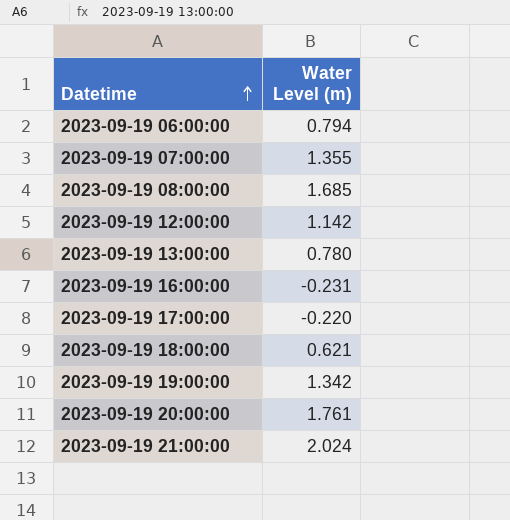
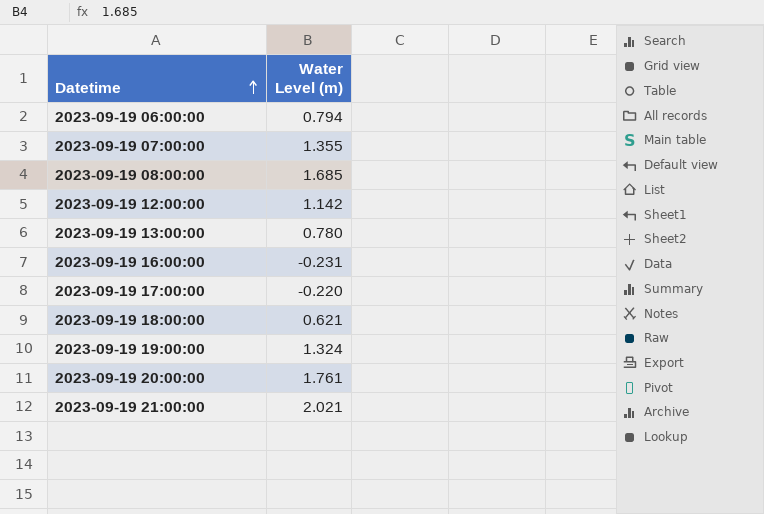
2023-09-19 19:00:00 | Water Level (m): 1.342 -> 1.324
2023-09-19 21:00:00 | Water Level (m): 2.024 -> 2.021

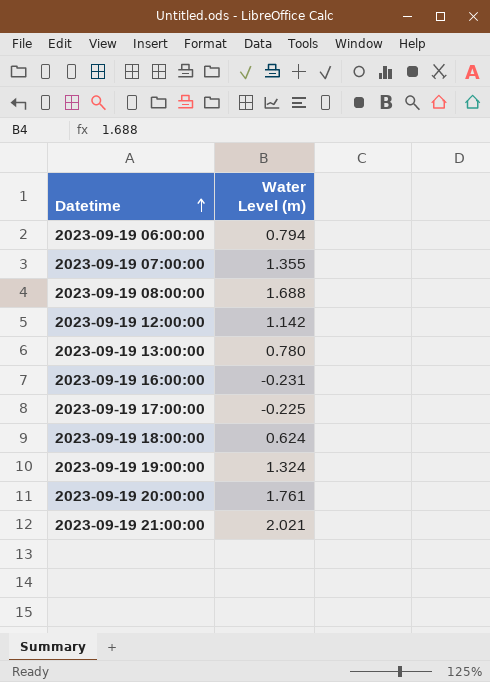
2023-09-19 08:00:00 | Water Level (m): 1.685 -> 1.688
2023-09-19 17:00:00 | Water Level (m): -0.220 -> -0.225
2023-09-19 18:00:00 | Water Level (m): 0.621 -> 0.624

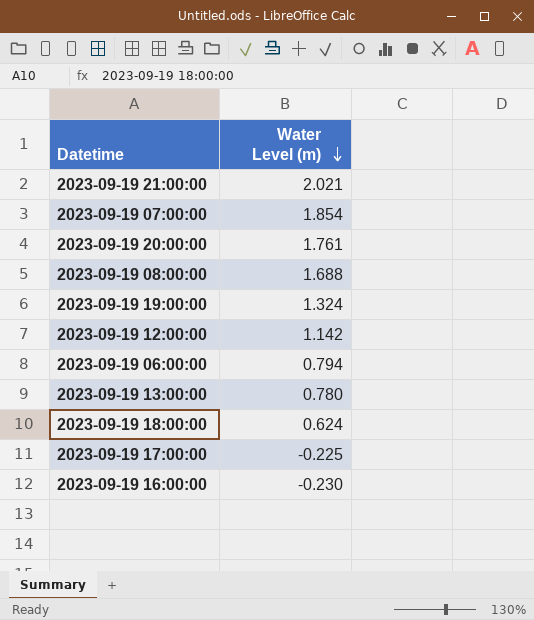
row order: Datetime ascending -> Water Level (m) descending
2023-09-19 07:00:00 | Water Level (m): 1.355 -> 1.854
2023-09-19 16:00:00 | Water Level (m): -0.231 -> -0.230

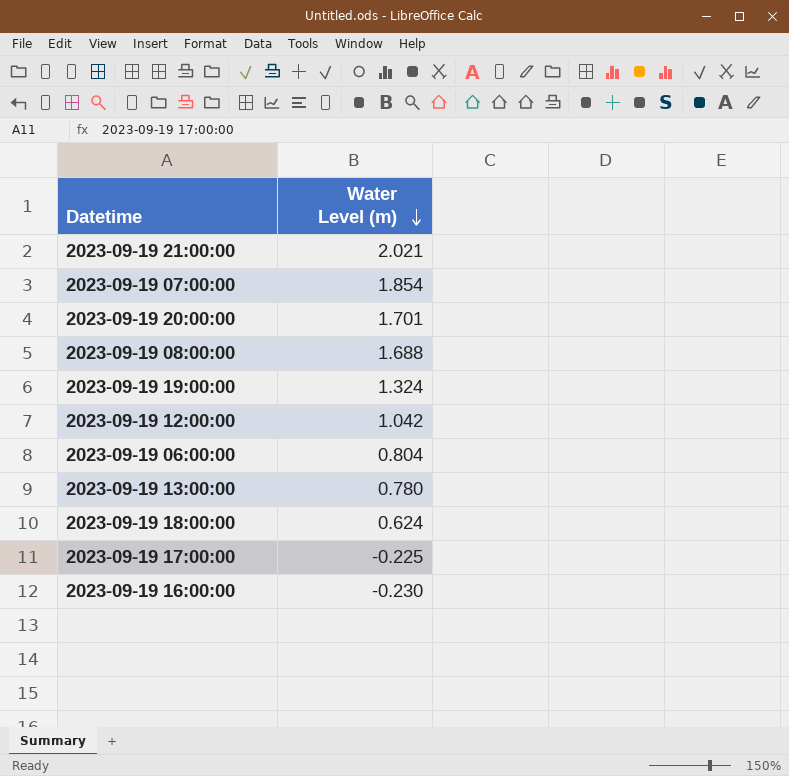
2023-09-19 20:00:00 | Water Level (m): 1.761 -> 1.701
2023-09-19 12:00:00 | Water Level (m): 1.142 -> 1.042
2023-09-19 06:00:00 | Water Level (m): 0.794 -> 0.804

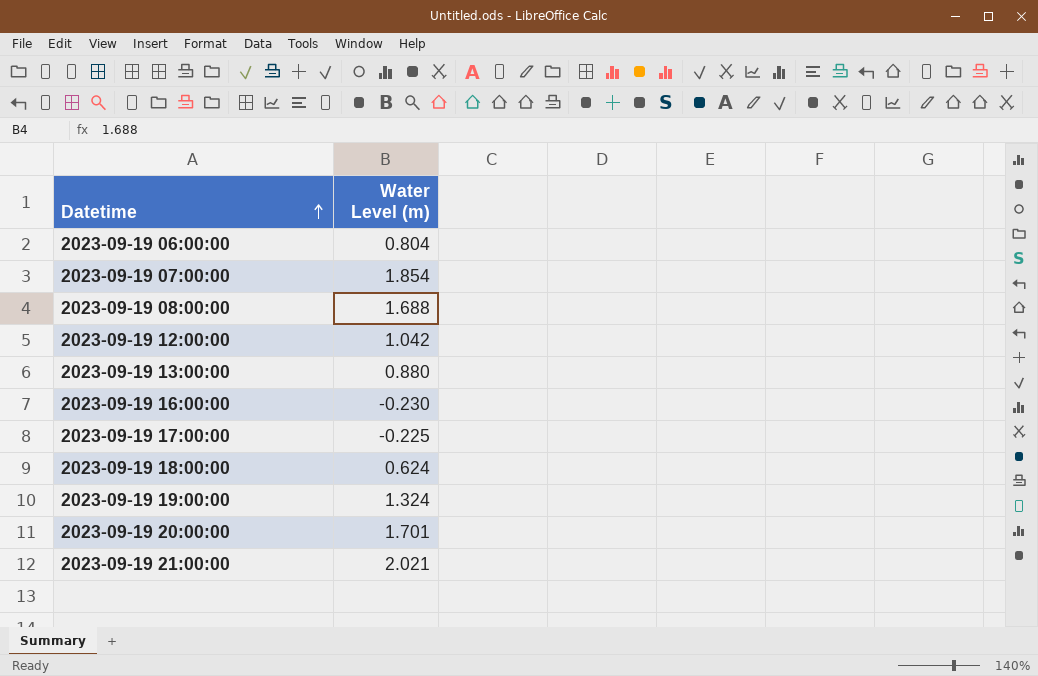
row order: Water Level (m) descending -> Datetime ascending
2023-09-19 13:00:00 | Water Level (m): 0.780 -> 0.880

